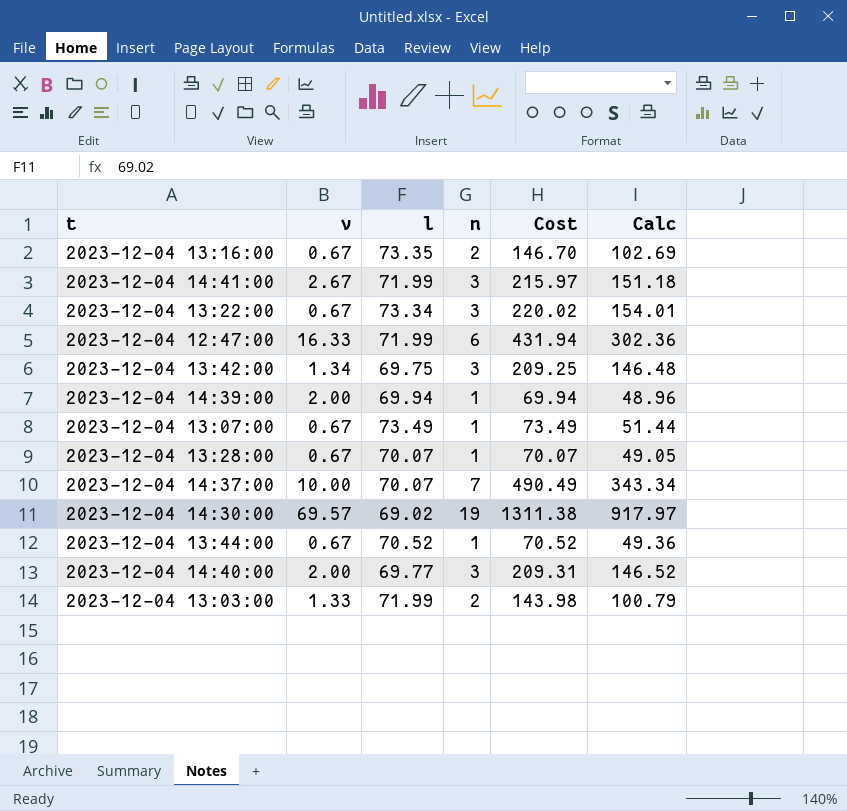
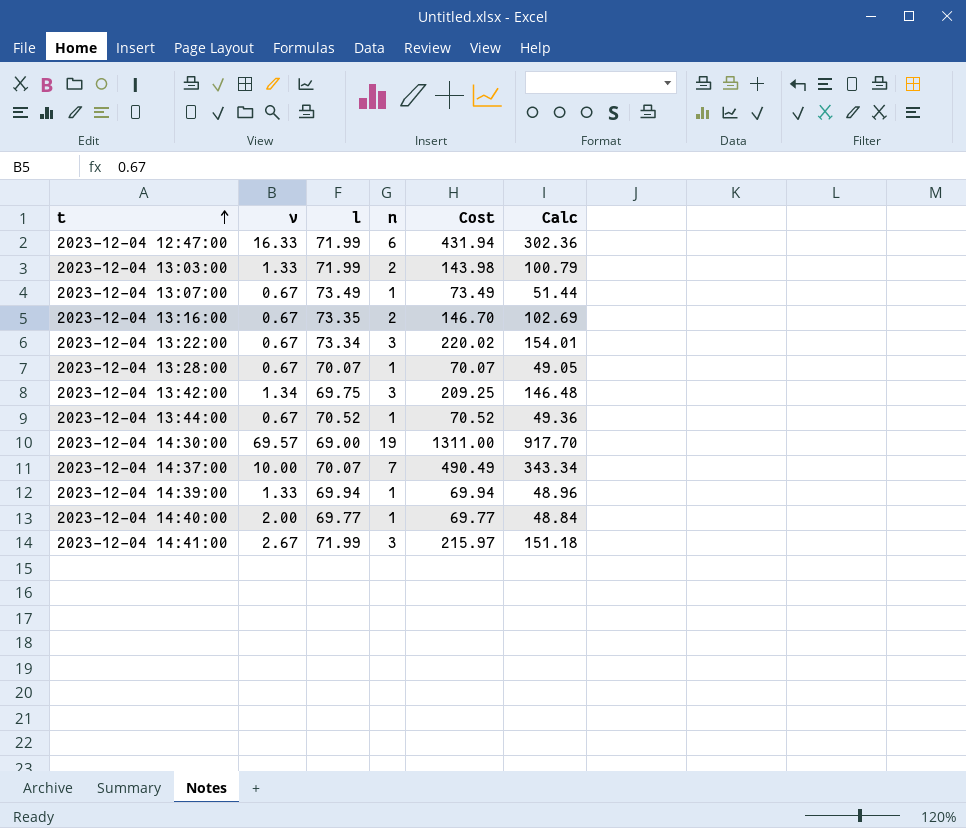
row order: none -> t ascending
2023-12-04 14:30:00 | l: 69.02 -> 69.00
2023-12-04 14:30:00 | Cost: 1311.38 -> 1311.00
2023-12-04 14:30:00 | Calc: 917.97 -> 917.70
2023-12-04 14:39:00 | v: 2.00 -> 1.33
2023-12-04 14:40:00 | n: 3 -> 1
2023-12-04 14:40:00 | Cost: 209.31 -> 69.77
2023-12-04 14:40:00 | Calc: 146.52 -> 48.84

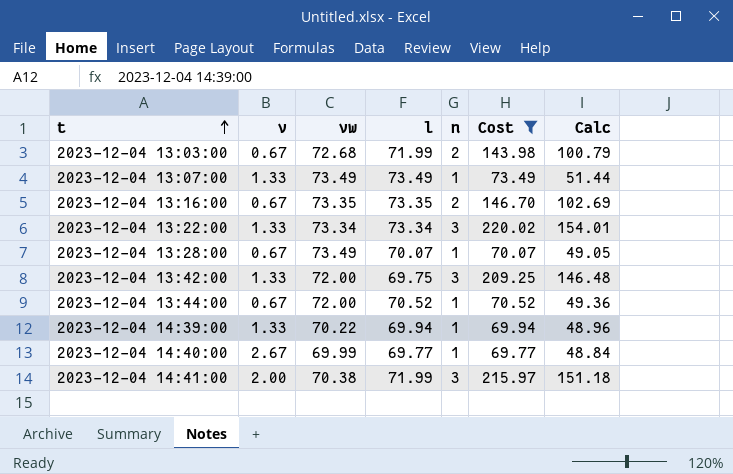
filter: none -> Cost <= 220.02
column vw | position: none -> 3
2023-12-04 13:03:00 | v: 1.33 -> 0.67
2023-12-04 13:07:00 | v: 0.67 -> 1.33
2023-12-04 13:22:00 | v: 0.67 -> 1.33
2023-12-04 13:42:00 | v: 1.34 -> 1.33
2023-12-04 14:40:00 | v: 2.00 -> 2.67
2023-12-04 14:41:00 | v: 2.67 -> 2.00

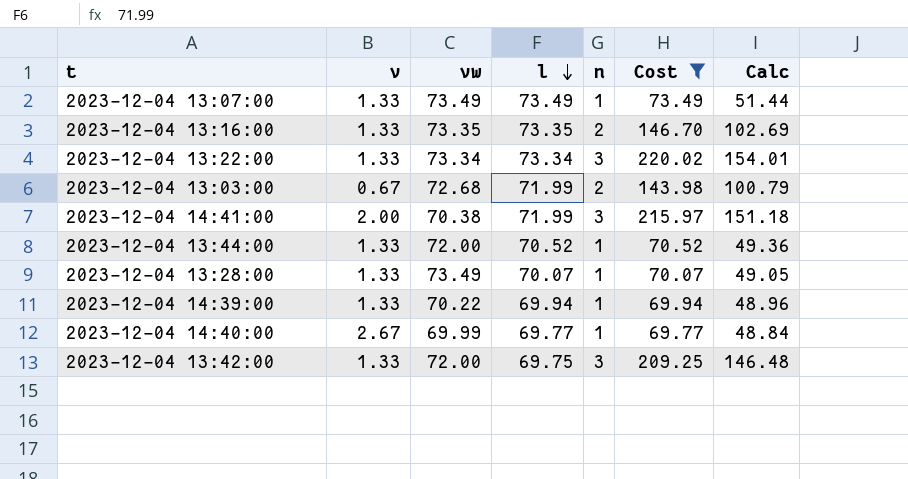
row order: t ascending -> l descending
2023-12-04 13:16:00 | v: 0.67 -> 1.33
2023-12-04 13:44:00 | v: 0.67 -> 1.33
2023-12-04 13:28:00 | v: 0.67 -> 1.33

